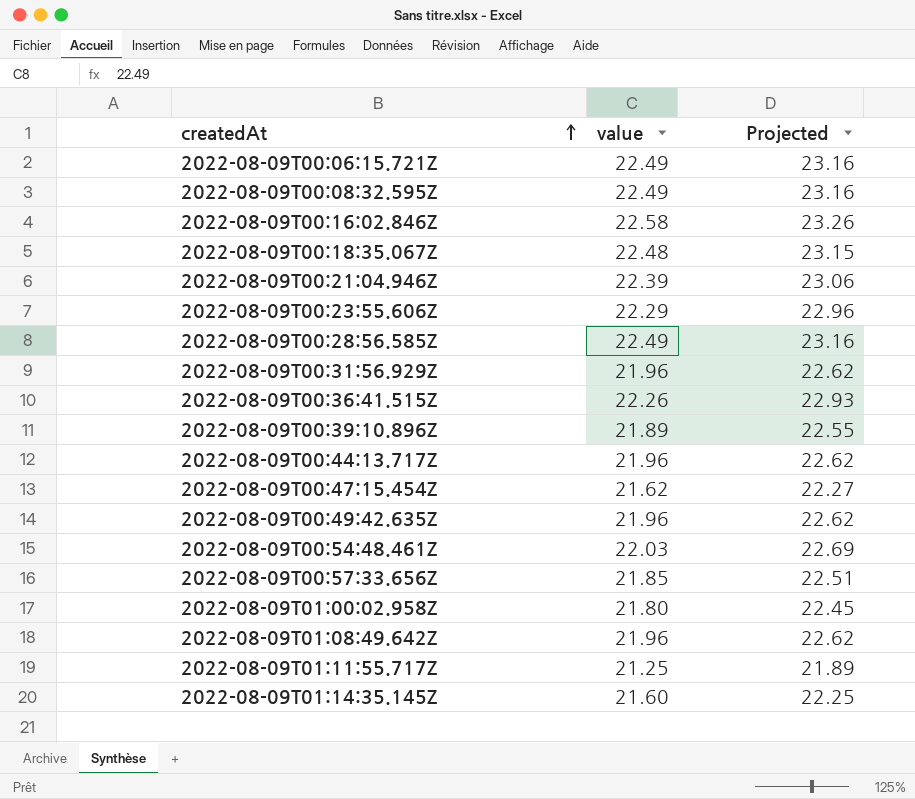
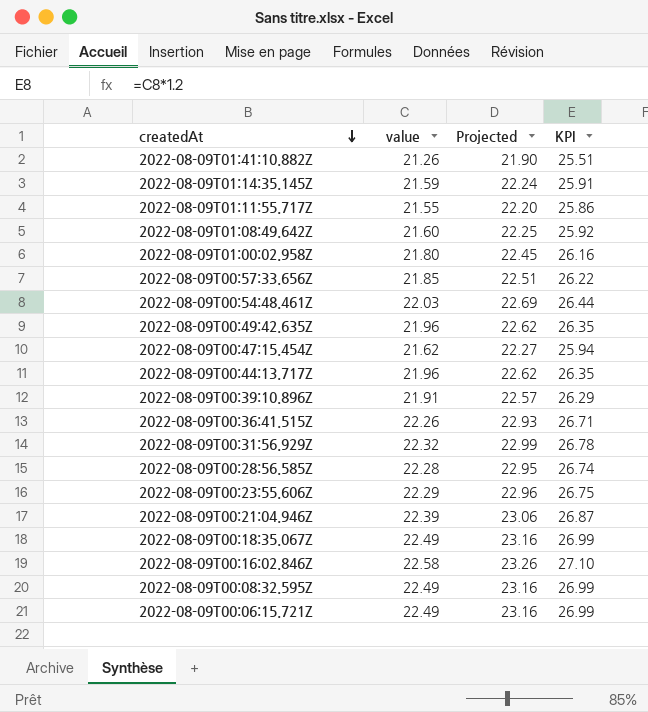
row order: createdAt ascending -> createdAt descending
column KPI | formula: none -> [value] * 1.2
row 2022-08-09T01:41:10.882Z: none -> 21.26 | 21.90 | 25.51
2022-08-09T01:14:35.145Z | value: 21.60 -> 21.59
2022-08-09T01:14:35.145Z | Projected: 22.25 -> 22.24
2022-08-09T01:11:55.717Z | value: 21.25 -> 21.55
2022-08-09T01:11:55.717Z | Projected: 21.89 -> 22.20
2022-08-09T01:08:49.642Z | value: 21.96 -> 21.60
2022-08-09T01:08:49.642Z | Projected: 22.62 -> 22.25
2022-08-09T00:39:10.896Z | value: 21.89 -> 21.91
2022-08-09T00:39:10.896Z | Projected: 22.55 -> 22.57
2022-08-09T00:31:56.929Z | value: 21.96 -> 22.32
2022-08-09T00:31:56.929Z | Projected: 22.62 -> 22.99
2022-08-09T00:28:56.585Z | value: 22.49 -> 22.28
2022-08-09T00:28:56.585Z | Projected: 23.16 -> 22.95
2022-08-09T00:18:35.067Z | value: 22.48 -> 22.49
2022-08-09T00:18:35.067Z | Projected: 23.15 -> 23.16

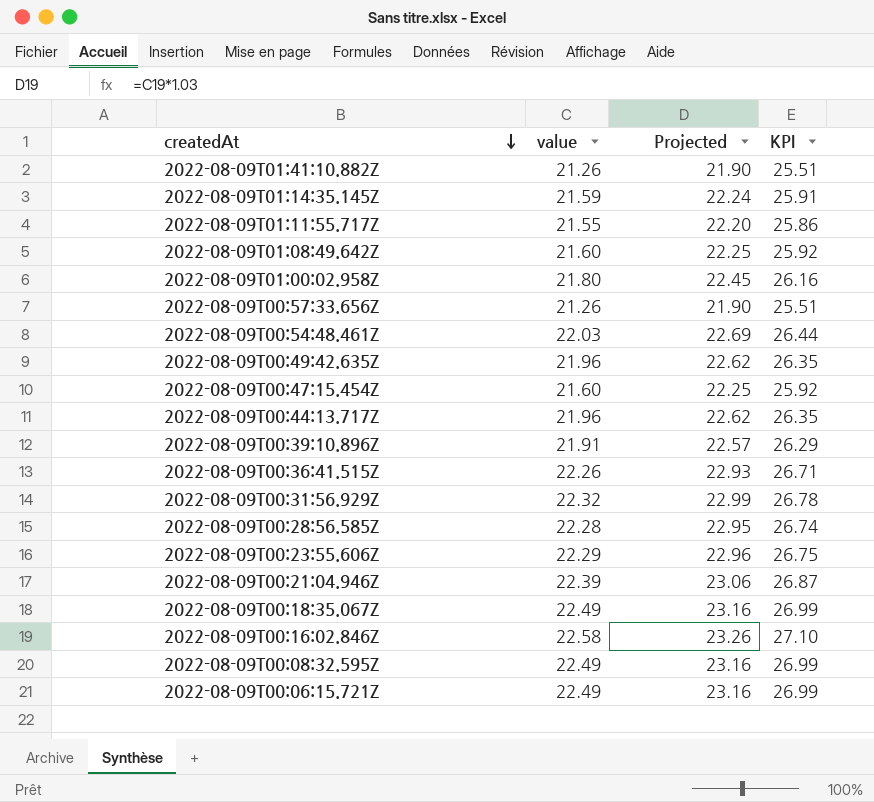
2022-08-09T00:57:33.656Z | value: 21.85 -> 21.26
2022-08-09T00:57:33.656Z | Projected: 22.51 -> 21.90
2022-08-09T00:57:33.656Z | KPI: 26.22 -> 25.51
2022-08-09T00:47:15.454Z | value: 21.62 -> 21.60
2022-08-09T00:47:15.454Z | Projected: 22.27 -> 22.25
2022-08-09T00:47:15.454Z | KPI: 25.94 -> 25.92

